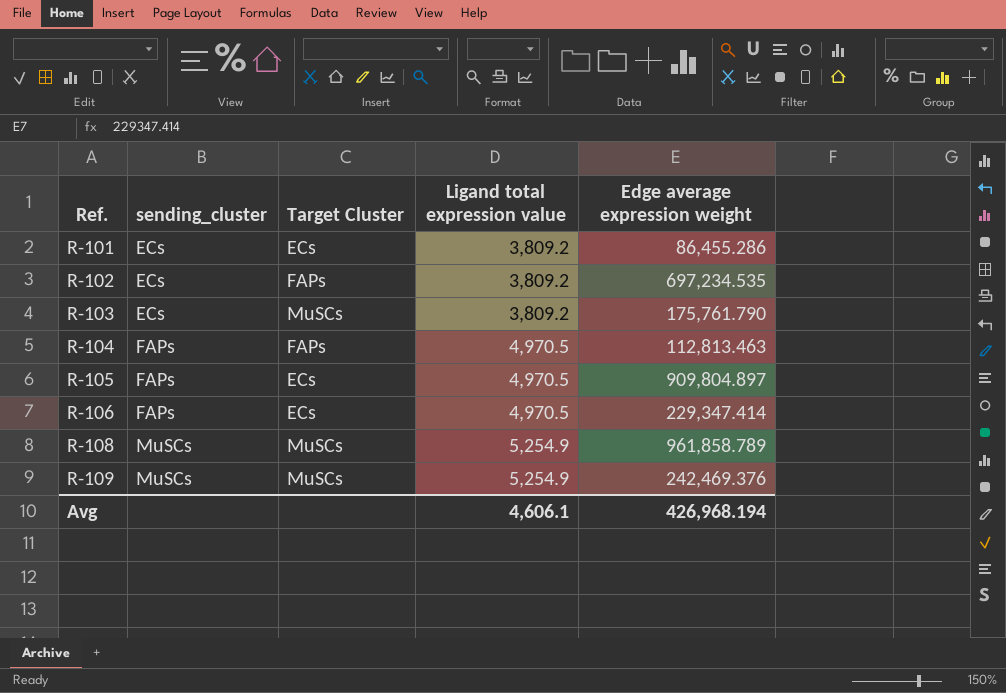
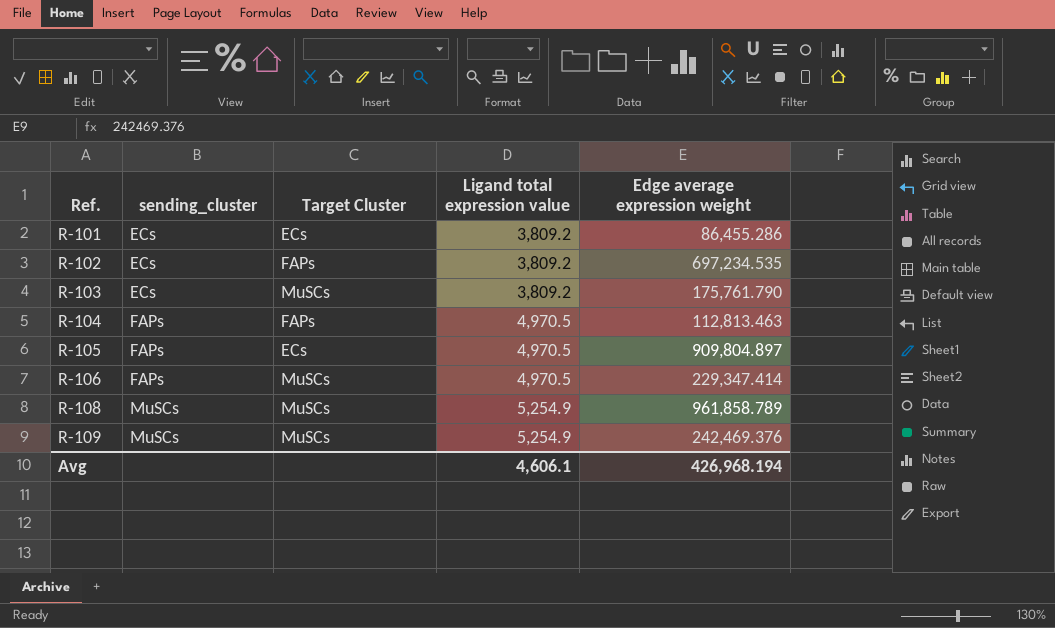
R-106 | Target Cluster: ECs -> MuSCs

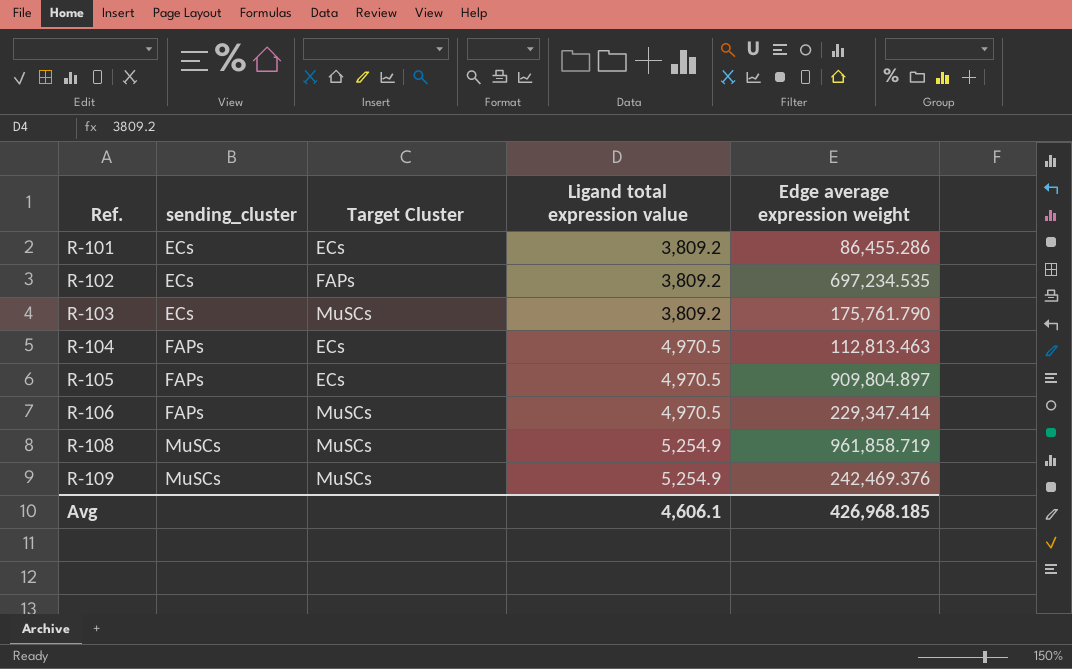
R-104 | Target Cluster: FAPs -> ECs
R-108 | Edge average expression weight: 961,858.789 -> 961,858.719
Avg | Edge average expression weight: 426,968.194 -> 426,968.185

